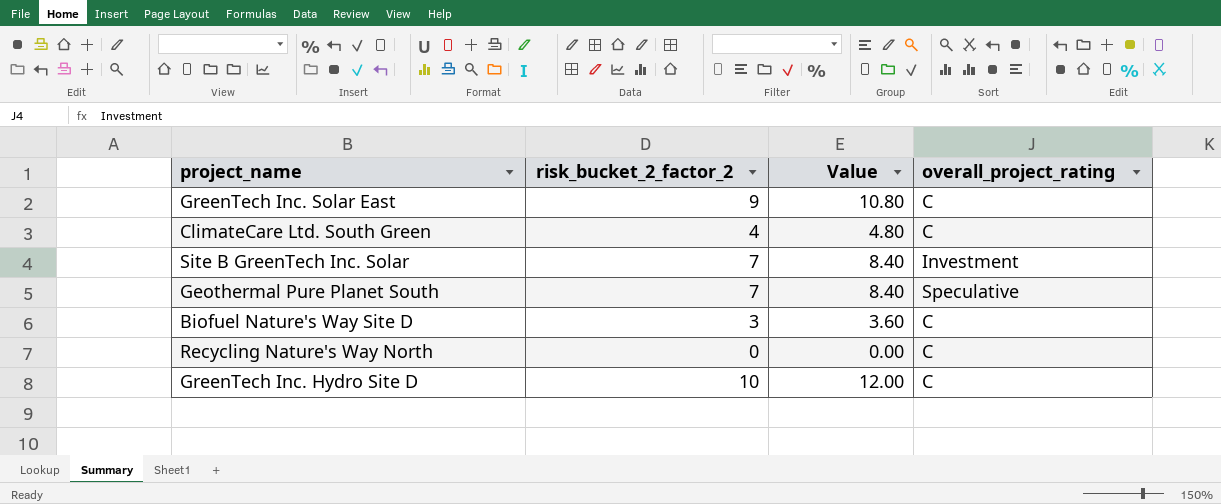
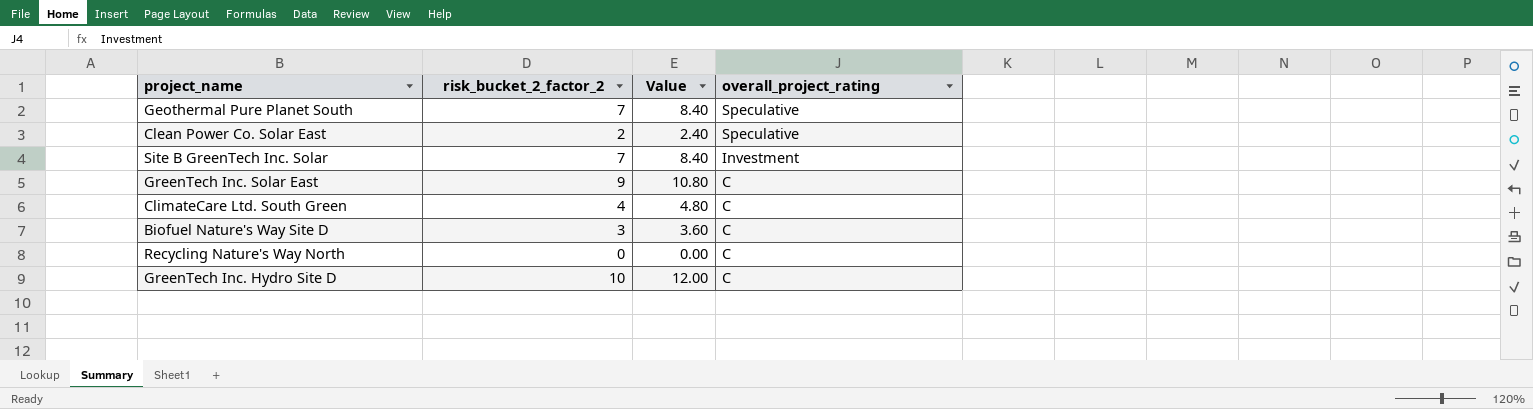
row order: none -> overall_project_rating descending
row Clean Power Co. Solar East: none -> 2 | 2.40 | Speculative

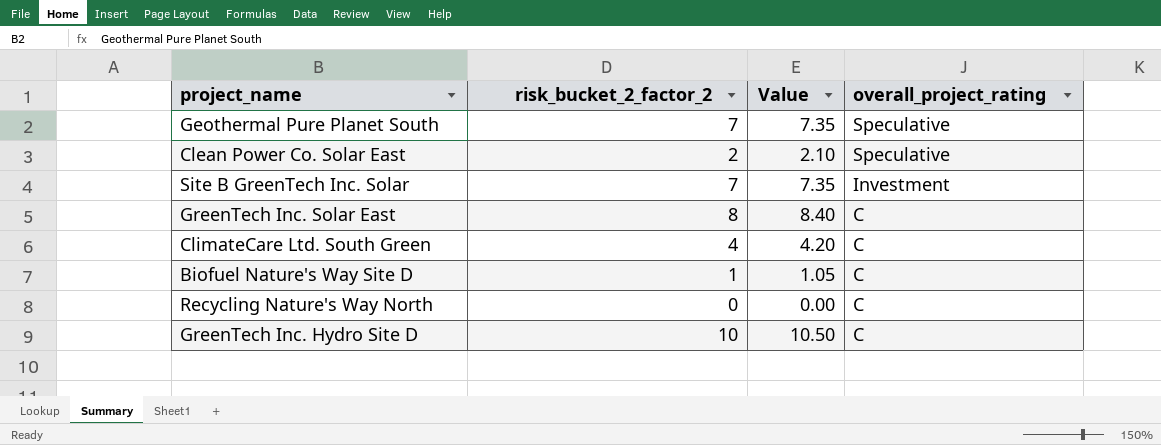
column Value | formula: [risk_bucket_2_factor_2] * 1.2 -> [risk_bucket_2_factor_2] * 1.05
GreenTech Inc. Solar East | risk_bucket_2_factor_2: 9 -> 8
Biofuel Nature's Way Site D | risk_bucket_2_factor_2: 3 -> 1

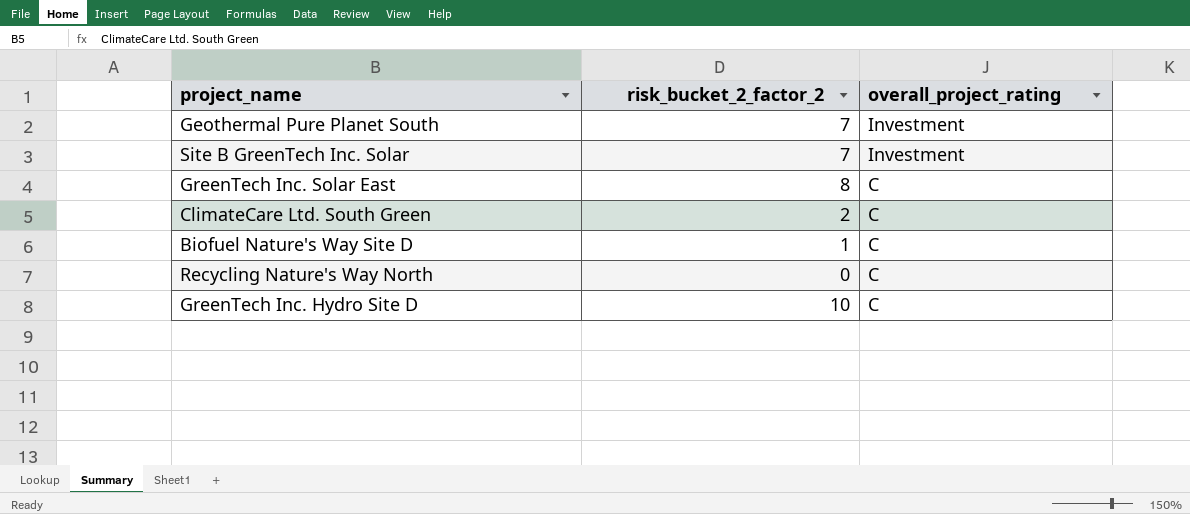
column Value | formula: [risk_bucket_2_factor_2] * 1.05 -> none
row Clean Power Co. Solar East: 2 | 2.10 | Speculative -> none
Geothermal Pure Planet South | overall_project_rating: Speculative -> Investment
ClimateCare Ltd. South Green | risk_bucket_2_factor_2: 4 -> 2

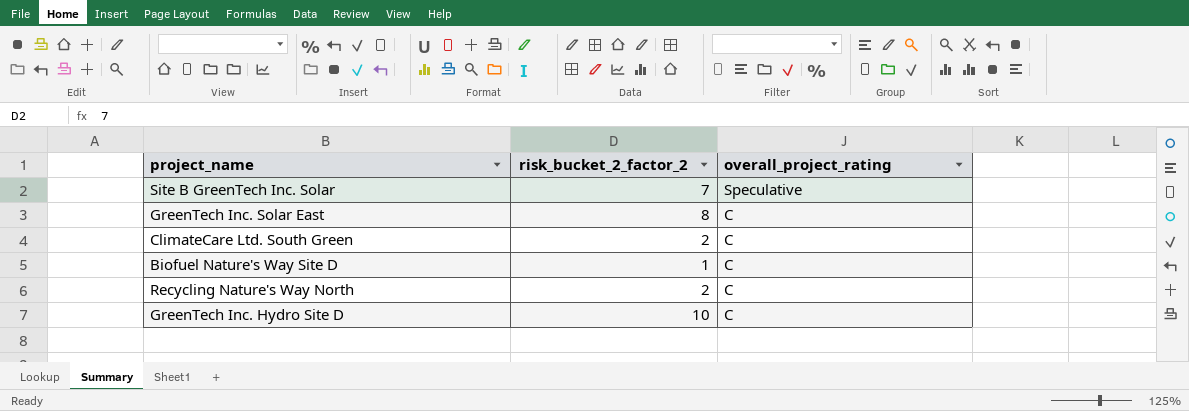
row Geothermal Pure Planet South: 7 | Investment -> none
Site B GreenTech Inc. Solar | overall_project_rating: Investment -> Speculative
Recycling Nature's Way North | risk_bucket_2_factor_2: 0 -> 2

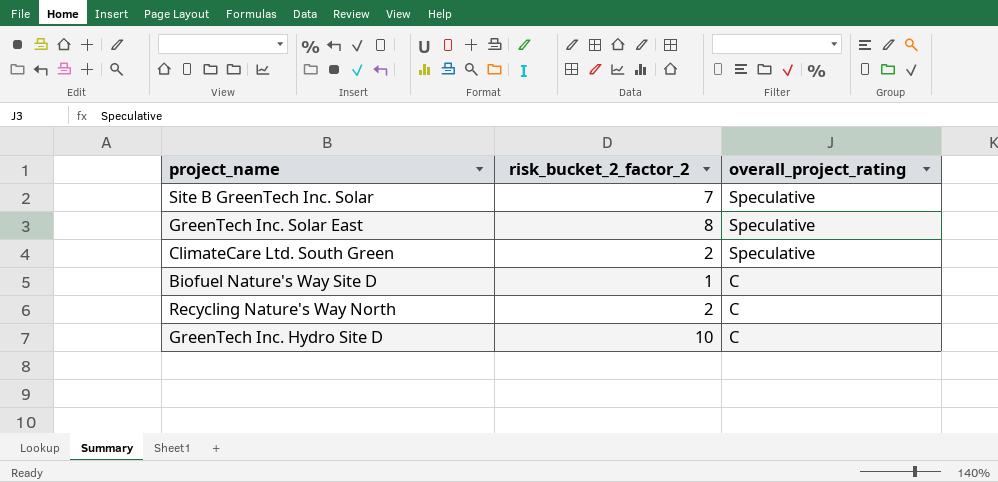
GreenTech Inc. Solar East | overall_project_rating: C -> Speculative
ClimateCare Ltd. South Green | overall_project_rating: C -> Speculative

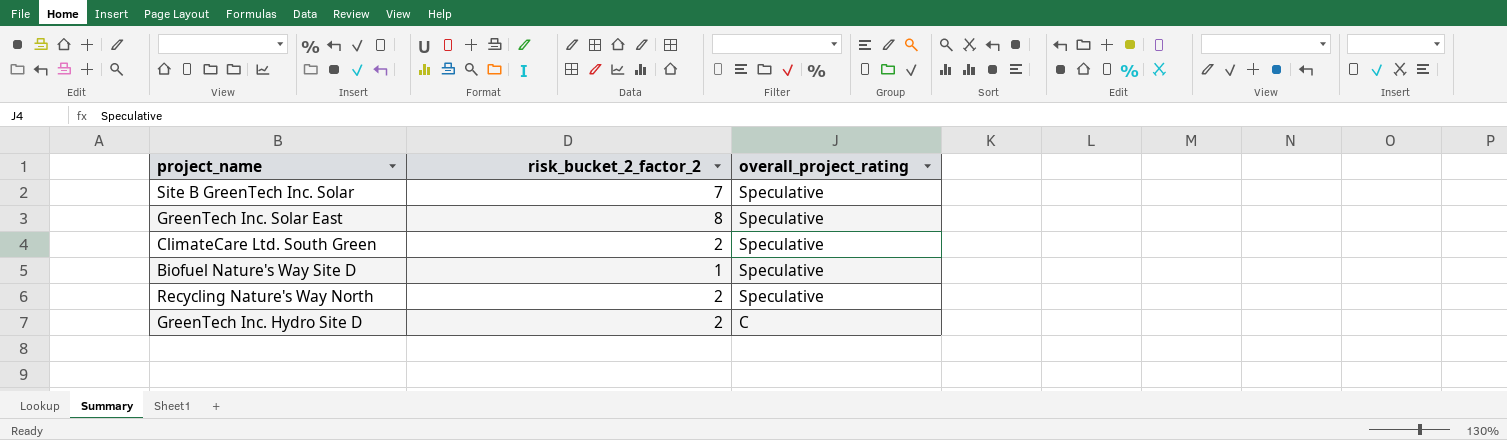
Biofuel Nature's Way Site D | overall_project_rating: C -> Speculative
Recycling Nature's Way North | overall_project_rating: C -> Speculative
GreenTech Inc. Hydro Site D | risk_bucket_2_factor_2: 10 -> 2

